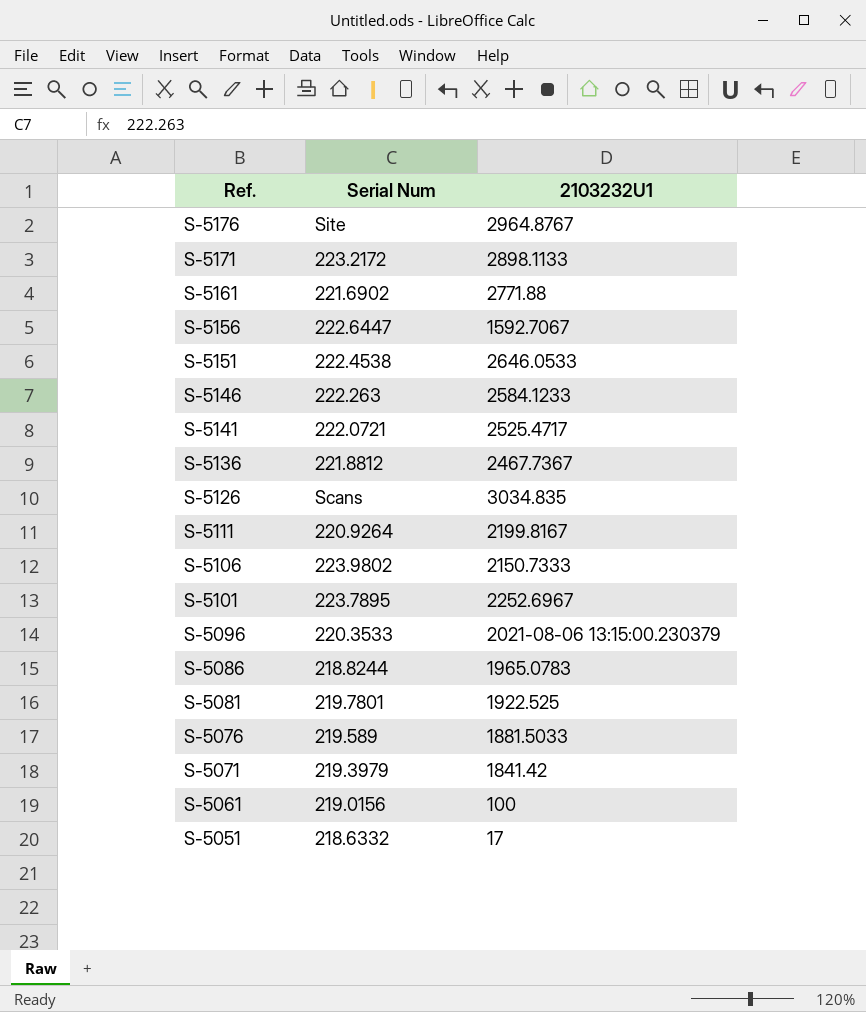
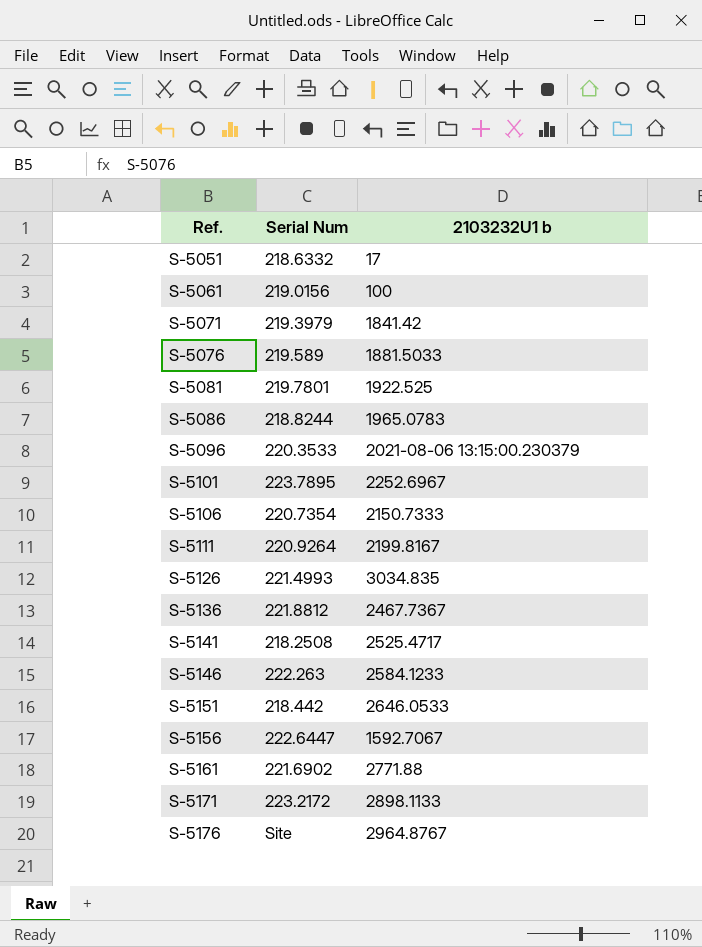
row order: Ref. descending -> Ref. ascending
column name: 2103232U1 -> 2103232U1 b
S-5106 | Serial Num: 223.9802 -> 220.7354
S-5126 | Serial Num: Scans -> 221.4993
S-5141 | Serial Num: 222.0721 -> 218.2508
S-5151 | Serial Num: 222.4538 -> 218.442

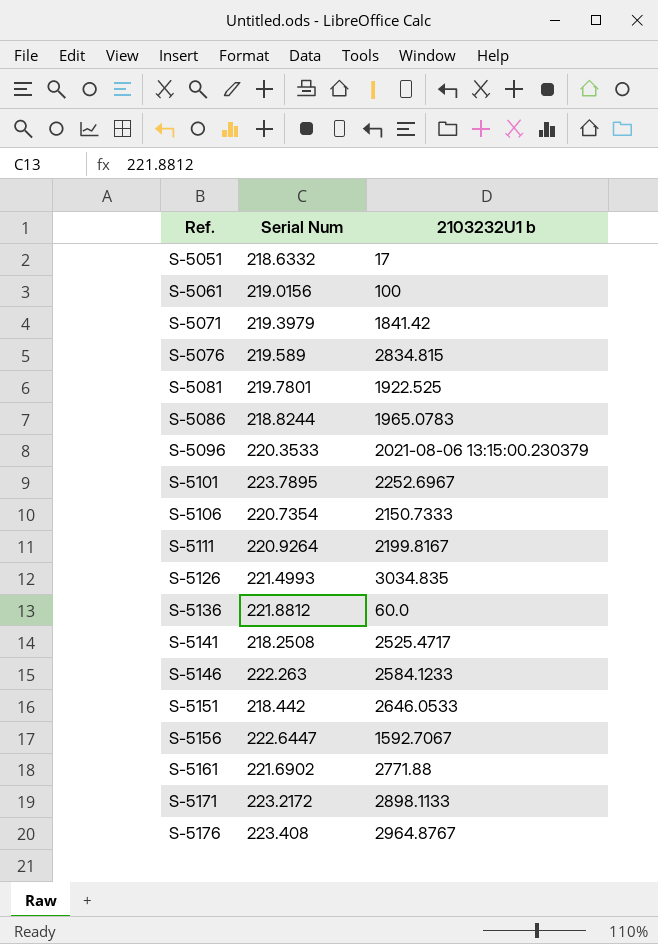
S-5076 | 2103232U1 b: 1881.5033 -> 2834.815
S-5136 | 2103232U1 b: 2467.7367 -> 60.0
S-5176 | Serial Num: Site -> 223.408

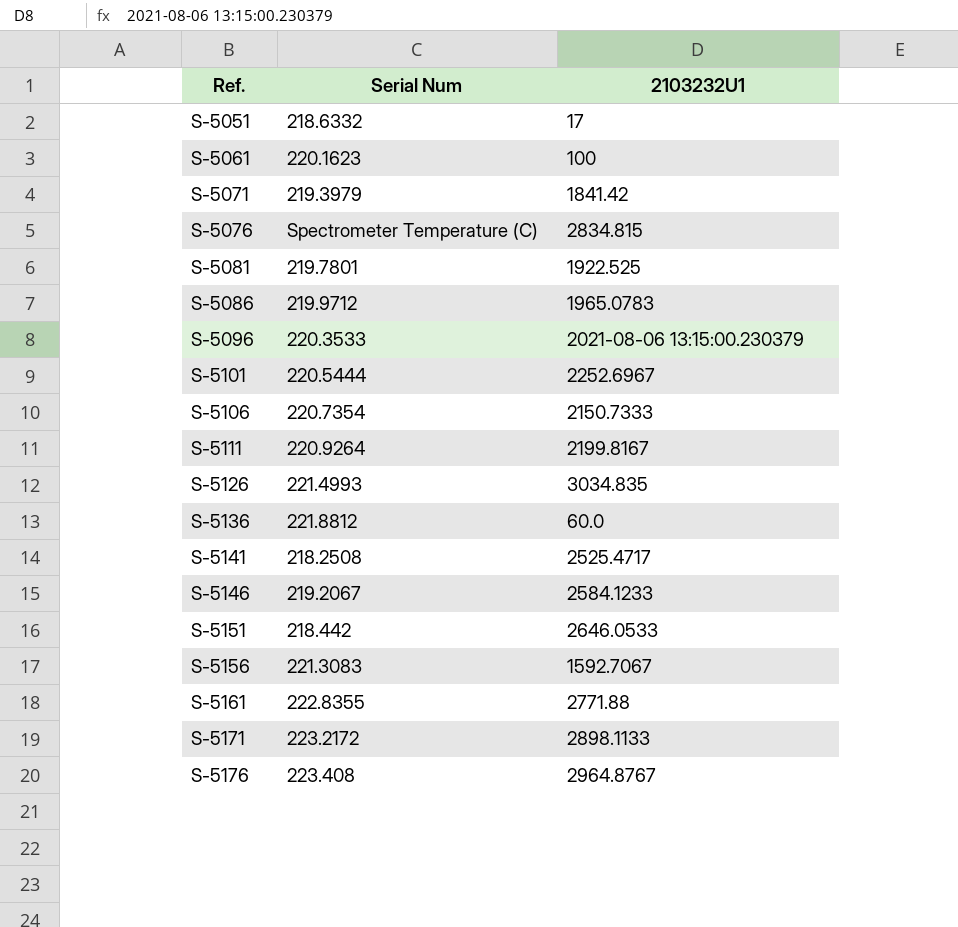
column name: 2103232U1 b -> 2103232U1
S-5061 | Serial Num: 219.0156 -> 220.1623
S-5076 | Serial Num: 219.589 -> Spectrometer Temperature (C)
S-5086 | Serial Num: 218.8244 -> 219.9712
S-5101 | Serial Num: 223.7895 -> 220.5444
S-5146 | Serial Num: 222.263 -> 219.2067
S-5156 | Serial Num: 222.6447 -> 221.3083
S-5161 | Serial Num: 221.6902 -> 222.8355

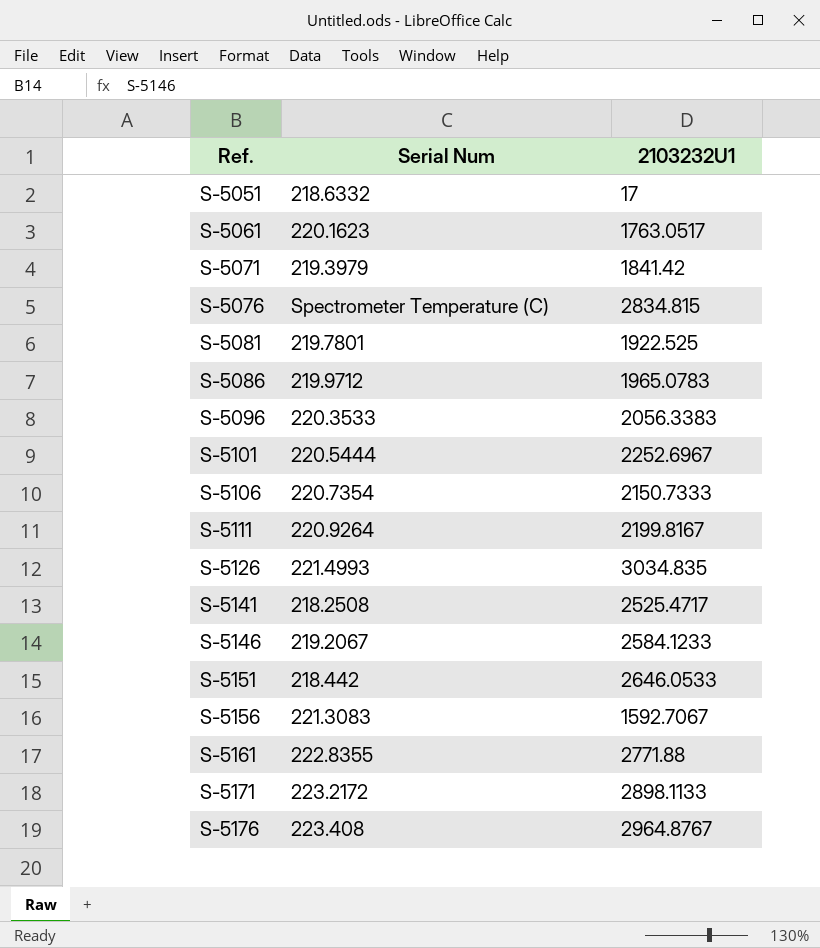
row S-5136: 221.8812 | 60.0 -> none
S-5061 | 2103232U1: 100 -> 1763.0517
S-5096 | 2103232U1: 2021-08-06 13:15:00.230379 -> 2056.3383

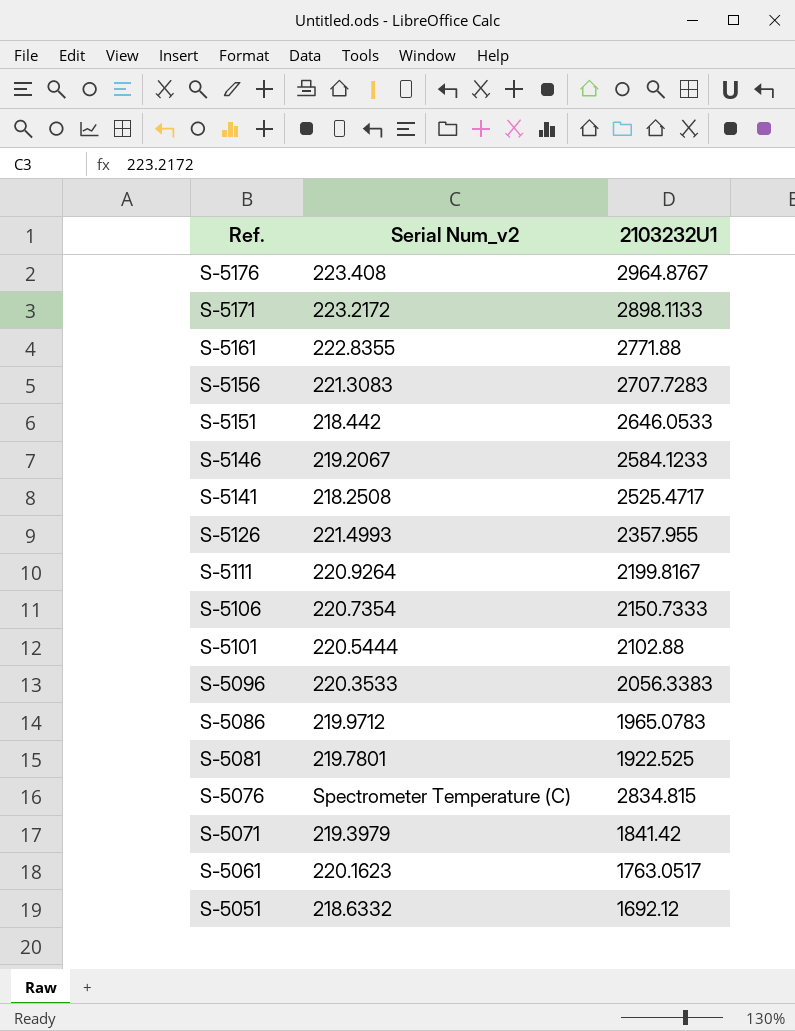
row order: Ref. ascending -> Ref. descending
column name: Serial Num -> Serial Num_v2
S-5156 | 2103232U1: 1592.7067 -> 2707.7283
S-5126 | 2103232U1: 3034.835 -> 2357.955
S-5101 | 2103232U1: 2252.6967 -> 2102.88
S-5051 | 2103232U1: 17 -> 1692.12

